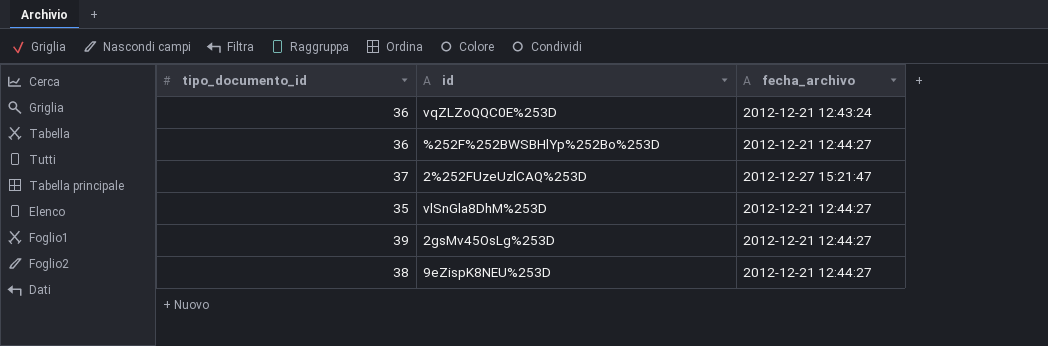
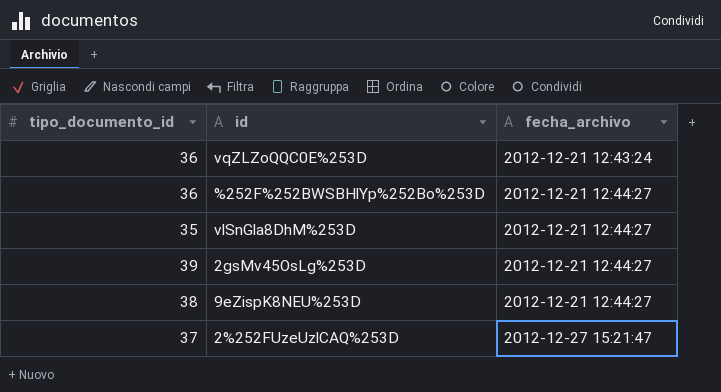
row order: none -> fecha_archivo ascending

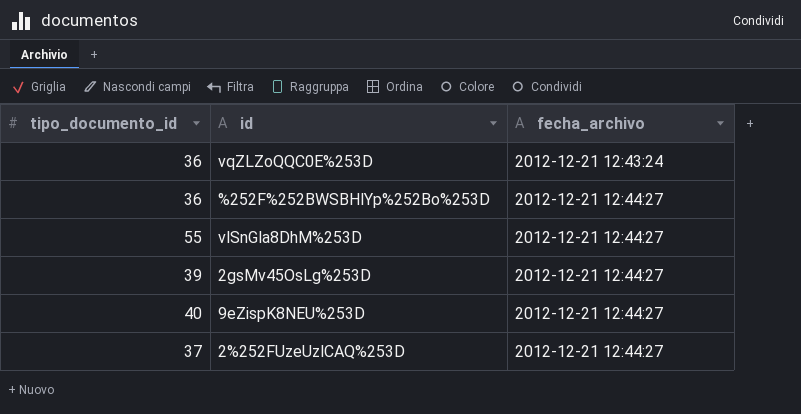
vlSnGla8DhM%253D | tipo_documento_id: 35 -> 55
9eZispK8NEU%253D | tipo_documento_id: 38 -> 40
2%252FUzeUzlCAQ%253D | fecha_archivo: 2012-12-27 15:21:47 -> 2012-12-21 12:44:27

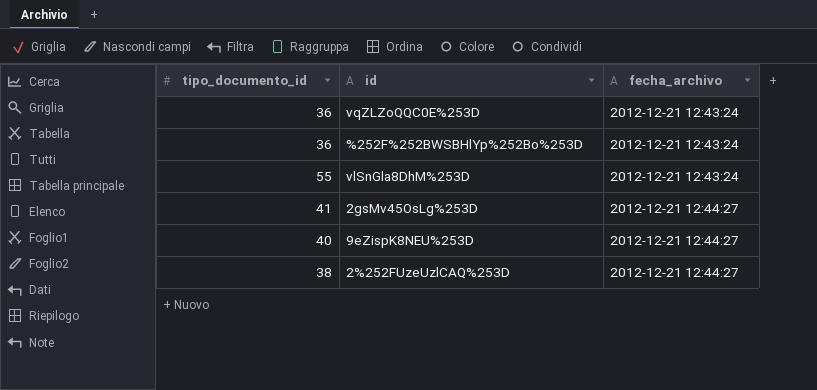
%252F%252BWSBHlYp%252Bo%253D | fecha_archivo: 2012-12-21 12:44:27 -> 2012-12-21 12:43:24
vlSnGla8DhM%253D | fecha_archivo: 2012-12-21 12:44:27 -> 2012-12-21 12:43:24
2gsMv45OsLg%253D | tipo_documento_id: 39 -> 41
2%252FUzeUzlCAQ%253D | tipo_documento_id: 37 -> 38

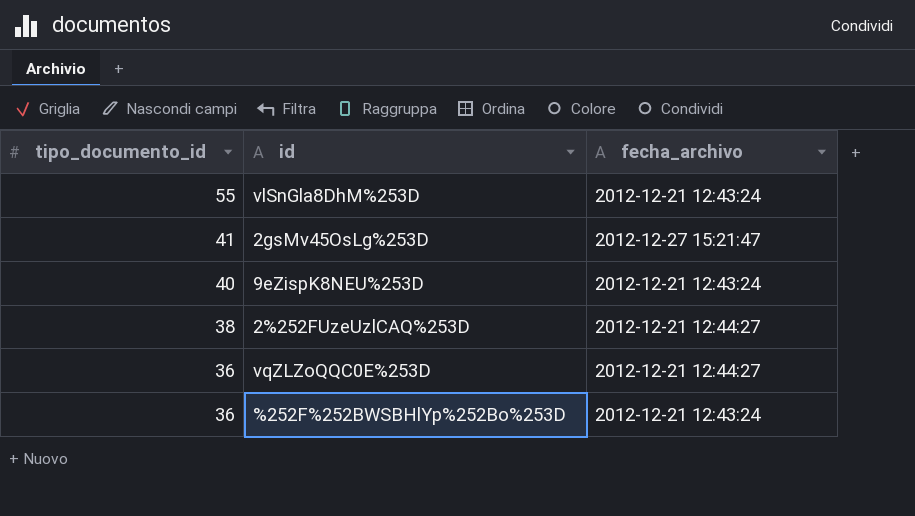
row order: fecha_archivo ascending -> tipo_documento_id descending
2gsMv45OsLg%253D | fecha_archivo: 2012-12-21 12:44:27 -> 2012-12-27 15:21:47
9eZispK8NEU%253D | fecha_archivo: 2012-12-21 12:44:27 -> 2012-12-21 12:43:24
vqZLZoQQC0E%253D | fecha_archivo: 2012-12-21 12:43:24 -> 2012-12-21 12:44:27

